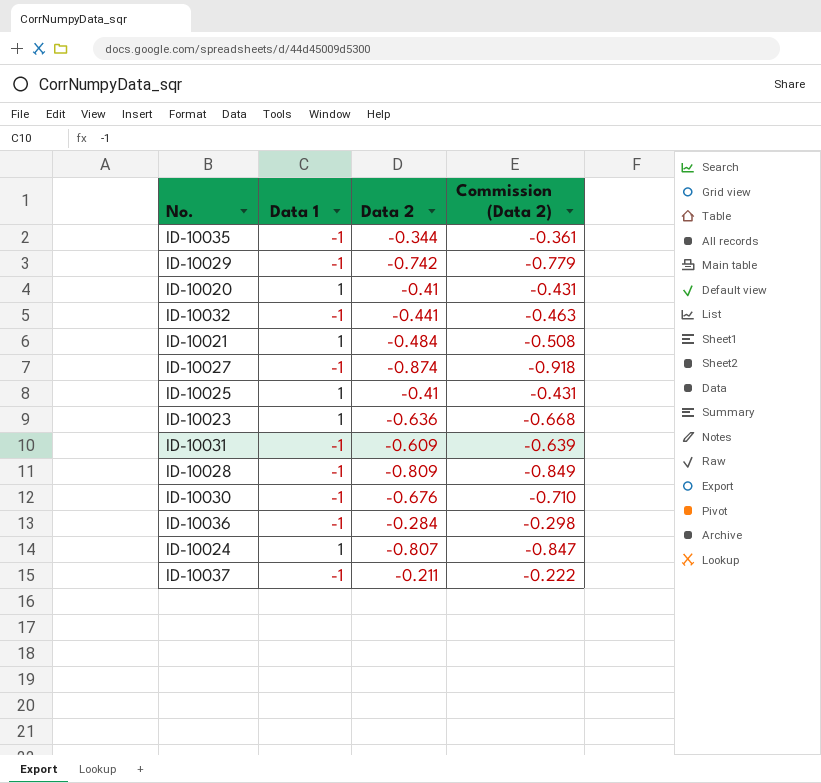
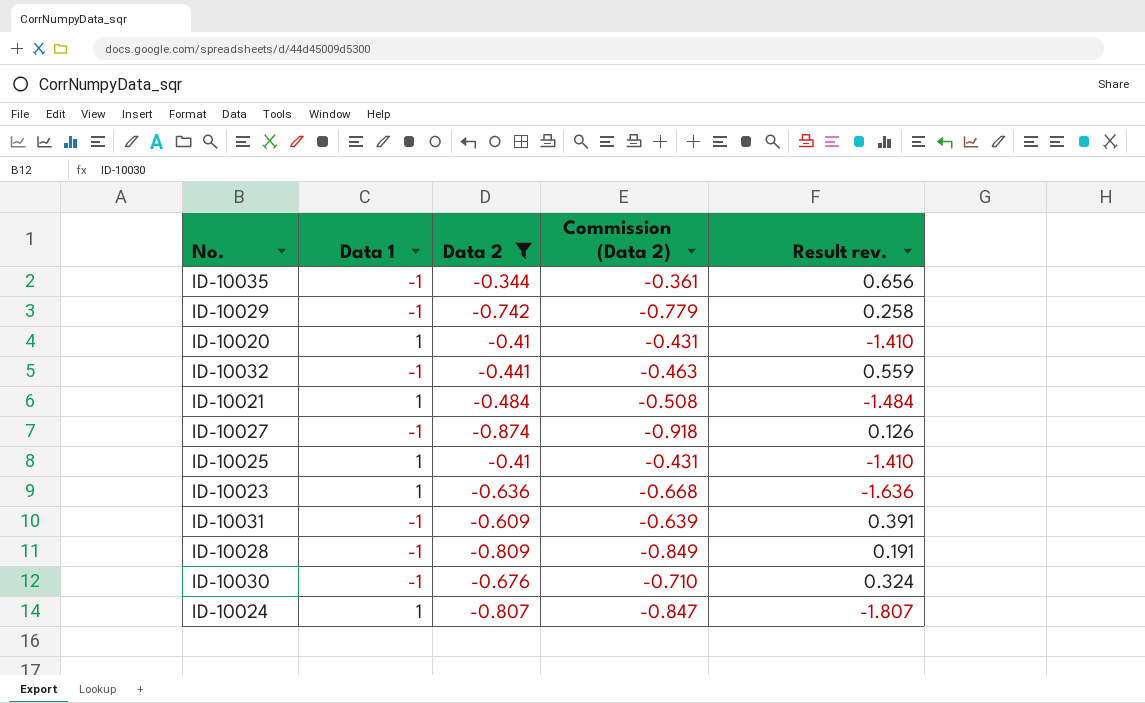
filter: none -> Data 2 <= -0.344
column Result rev. | formula: none -> [Data 2] - [Data 1]

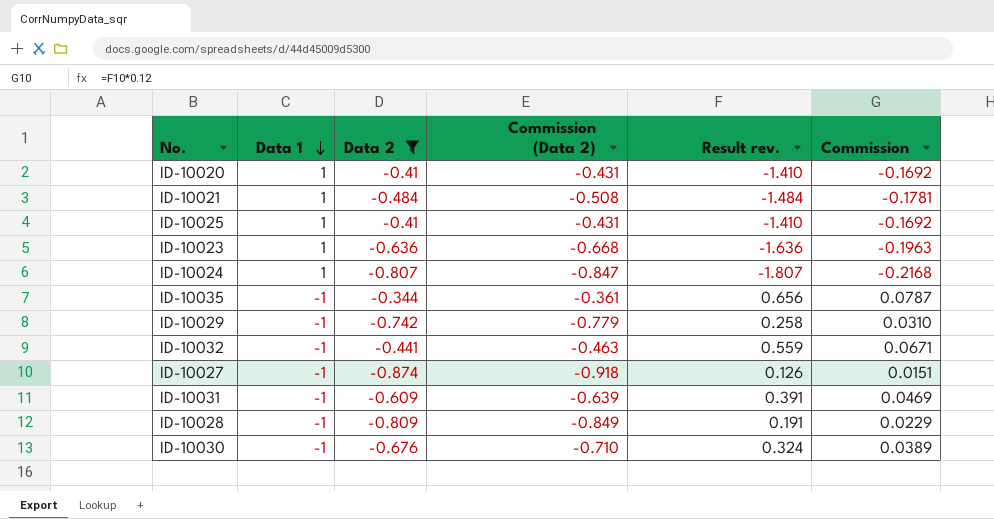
row order: none -> Data 1 descending
column Commission | formula: none -> [Result rev.] * 0.12

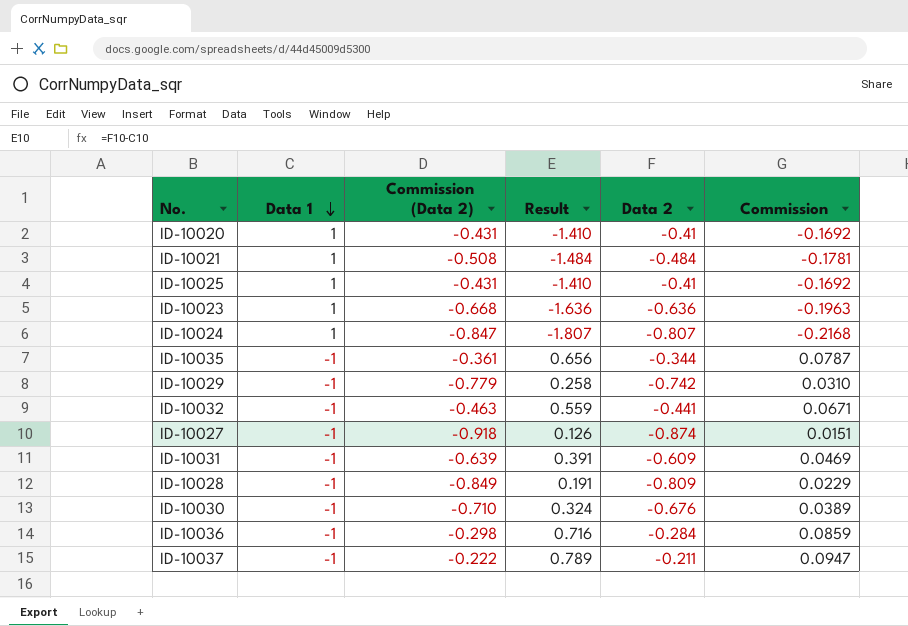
filter: Data 2 <= -0.344 -> none
column name: Result rev. -> Result
column Data 2 | position: 3 -> 5

